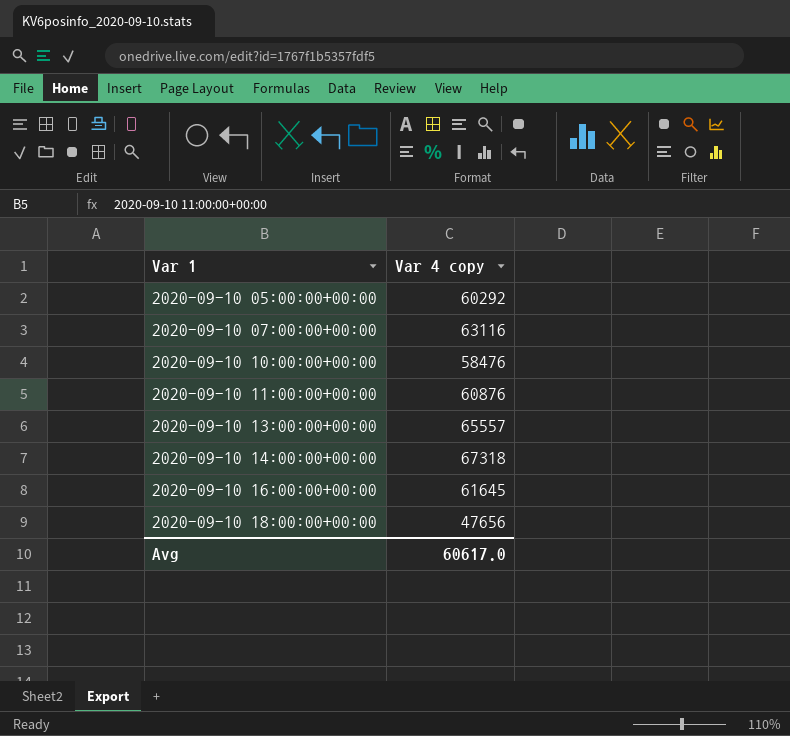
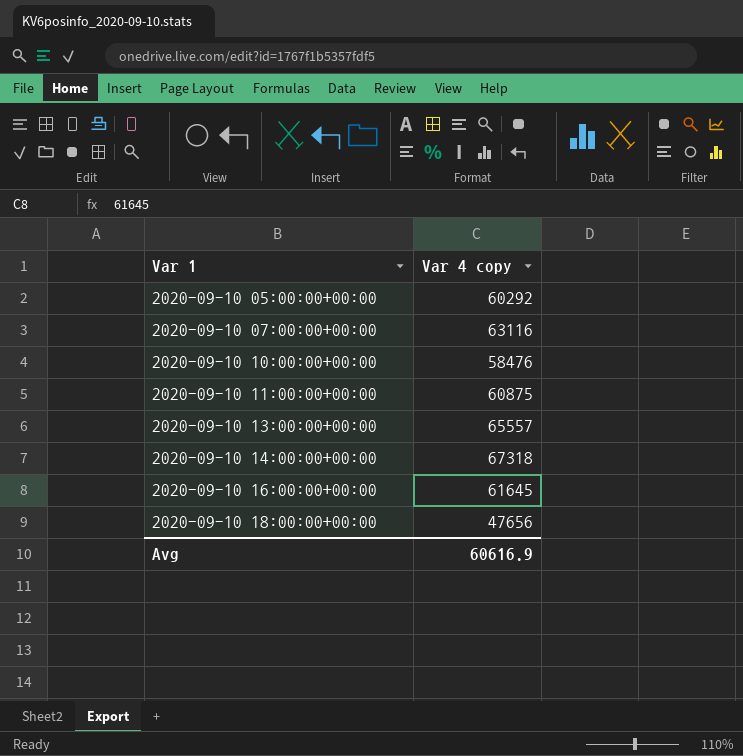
2020-09-10 11:00:00+00:00 | Var 4 copy: 60876 -> 60875
Avg | Var 4 copy: 60617.0 -> 60616.9

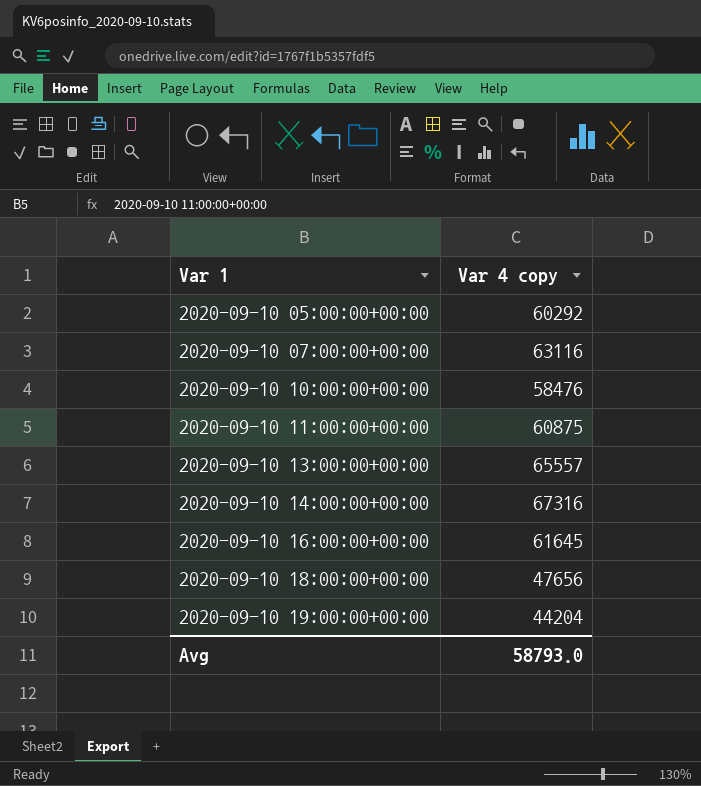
2020-09-10 14:00:00+00:00 | Var 4 copy: 67318 -> 67316
row 2020-09-10 19:00:00+00:00: none -> 44204
Avg | Var 4 copy: 60616.9 -> 58793.0

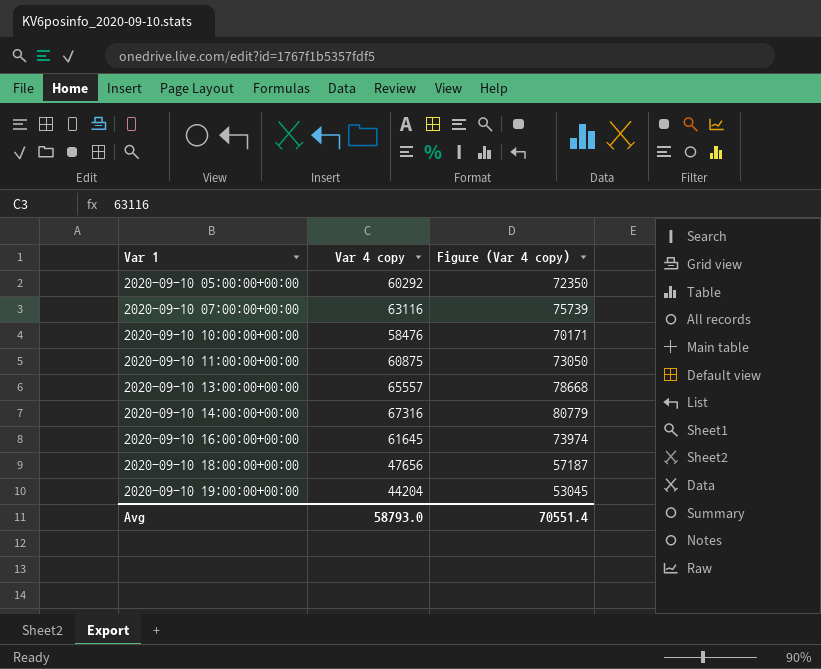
column Figure (Var 4 copy) | formula: none -> [Var 4 copy] * 1.2

